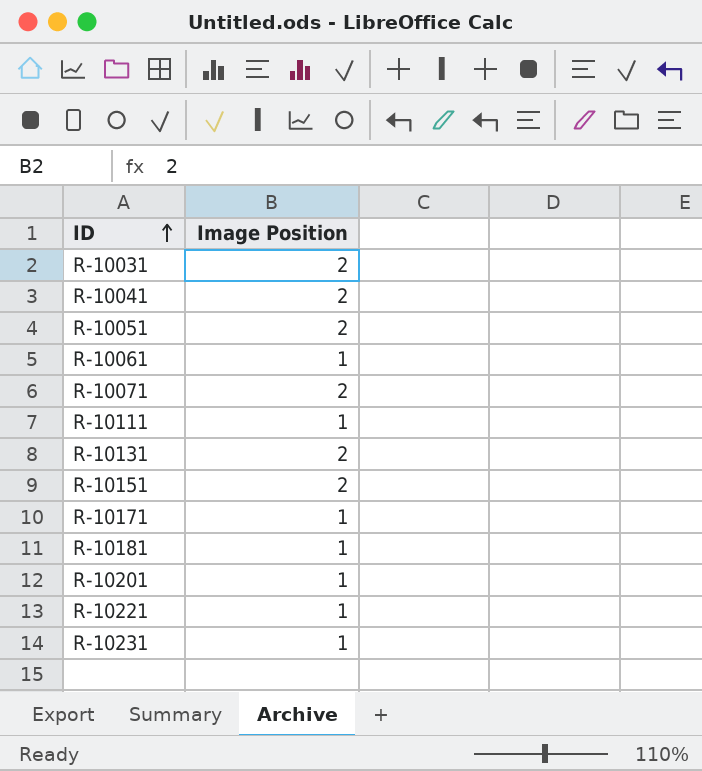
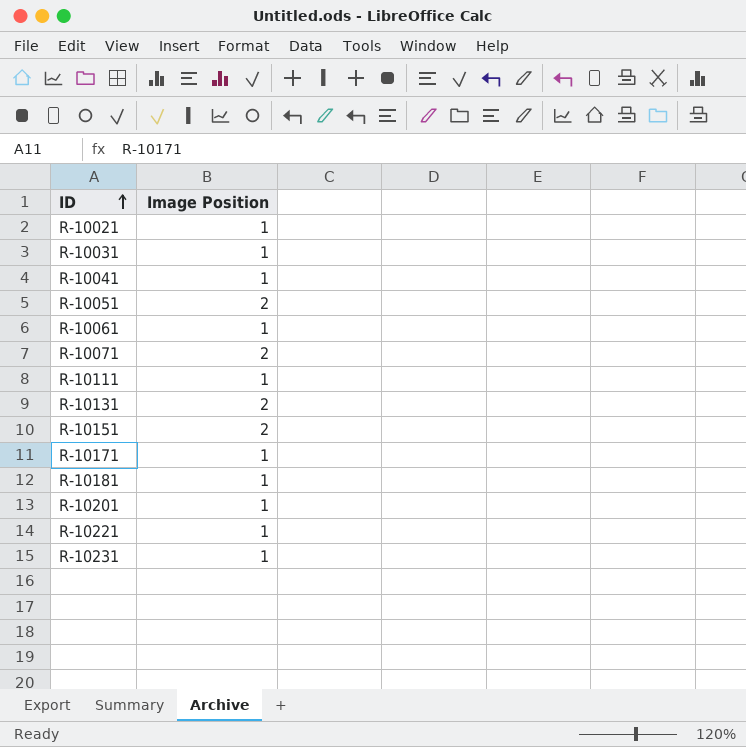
row R-10021: none -> 1
R-10031 | Image Position: 2 -> 1
R-10041 | Image Position: 2 -> 1

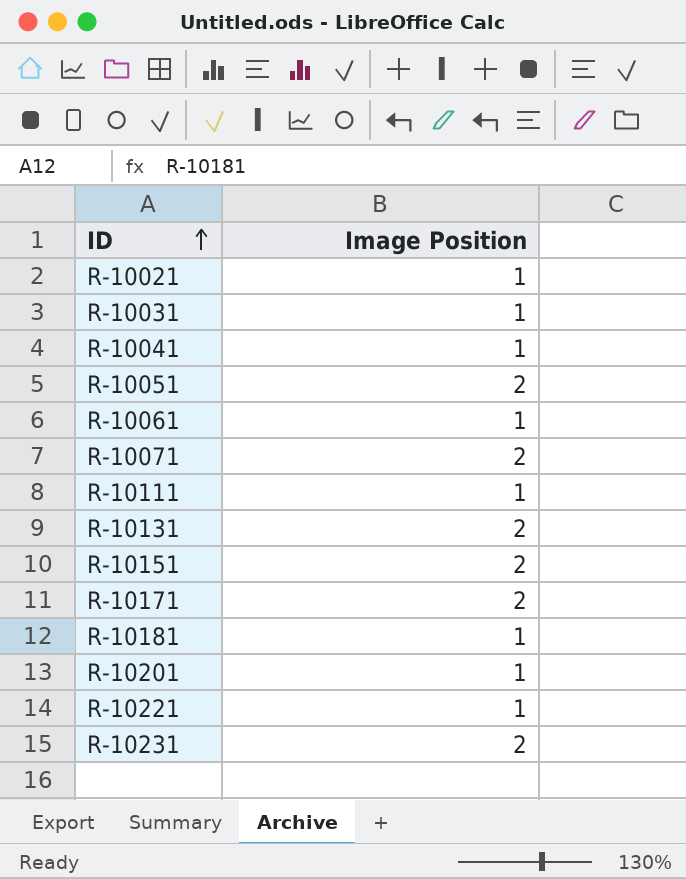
R-10171 | Image Position: 1 -> 2
R-10231 | Image Position: 1 -> 2

